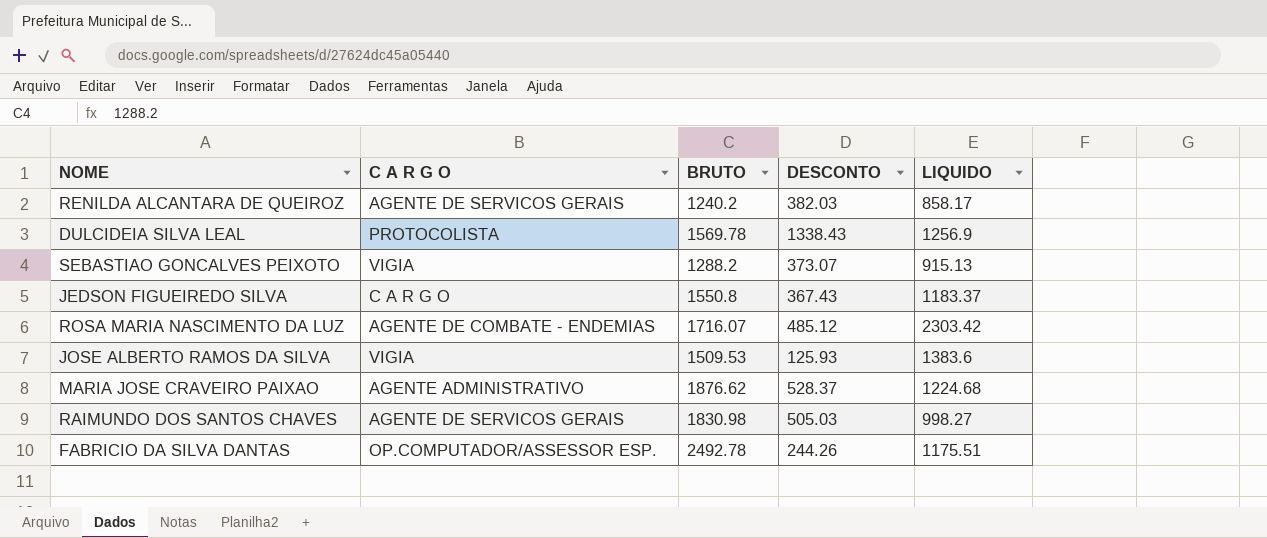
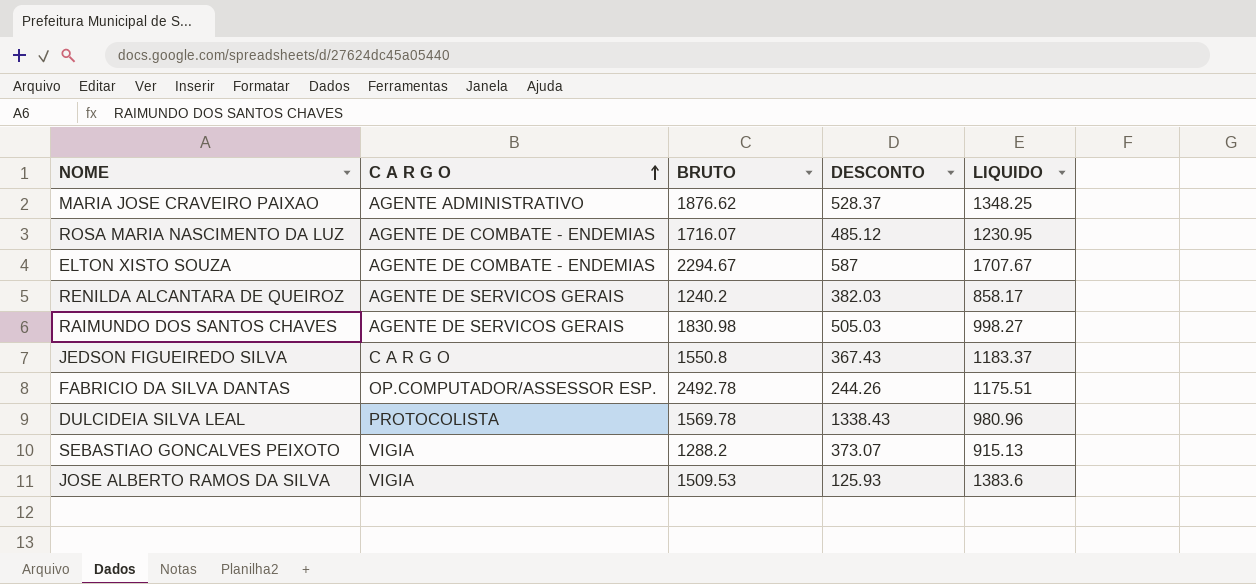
row order: none -> C A R G O ascending
MARIA JOSE CRAVEIRO PAIXAO | LIQUIDO: 1224.68 -> 1348.25
ROSA MARIA NASCIMENTO DA LUZ | LIQUIDO: 2303.42 -> 1230.95
row ELTON XISTO SOUZA: none -> AGENTE DE COMBATE - ENDEMIAS | 2294.67 | 587 | 1707.67
DULCIDEIA SILVA LEAL | LIQUIDO: 1256.9 -> 980.96

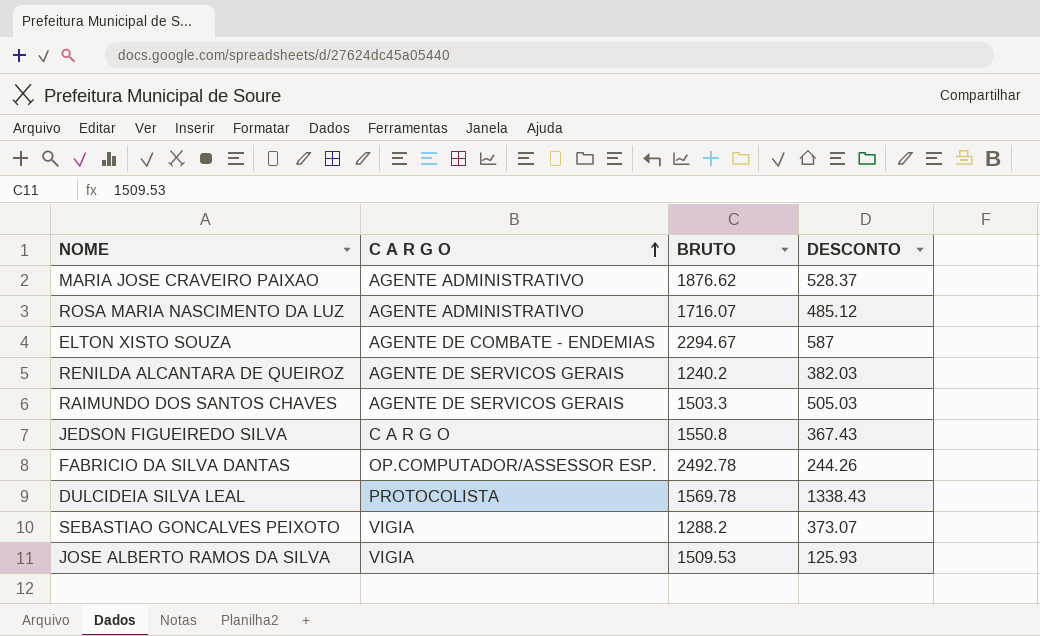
column LIQUIDO | position: 5 -> none
ROSA MARIA NASCIMENTO DA LUZ | C A R G O: AGENTE DE COMBATE - ENDEMIAS -> AGENTE ADMINISTRATIVO
RAIMUNDO DOS SANTOS CHAVES | BRUTO: 1830.98 -> 1503.3

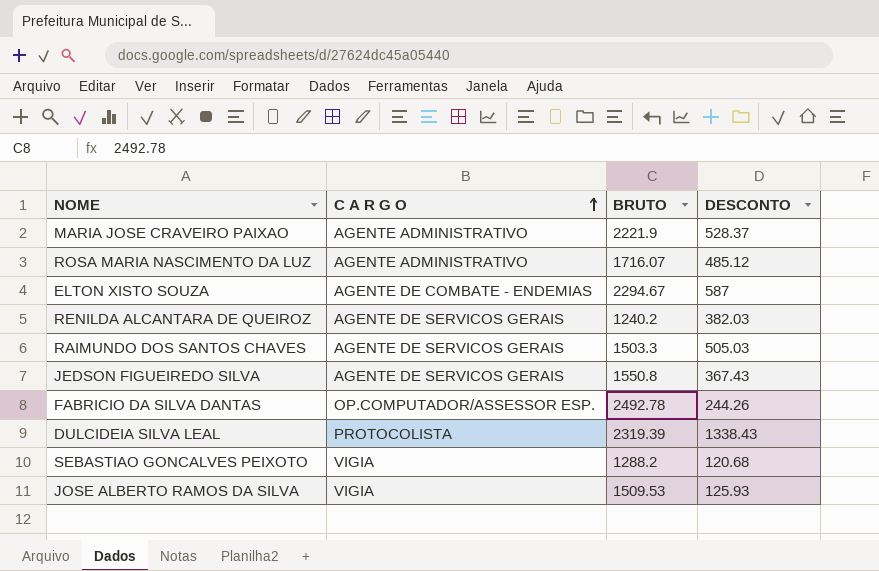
MARIA JOSE CRAVEIRO PAIXAO | BRUTO: 1876.62 -> 2221.9
JEDSON FIGUEIREDO SILVA | C A R G O: C A R G O -> AGENTE DE SERVICOS GERAIS
DULCIDEIA SILVA LEAL | BRUTO: 1569.78 -> 2319.39
SEBASTIAO GONCALVES PEIXOTO | DESCONTO: 373.07 -> 120.68

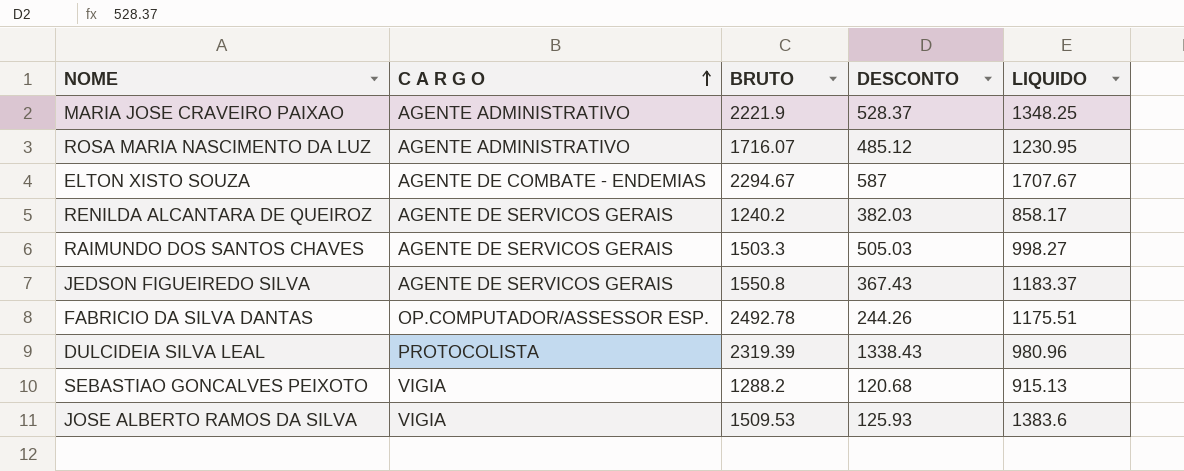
column LIQUIDO | position: none -> 5

